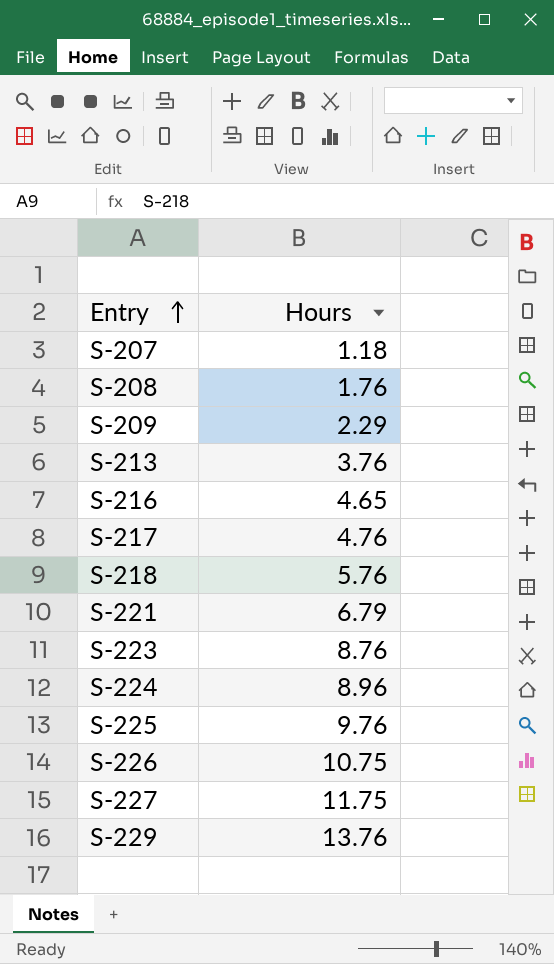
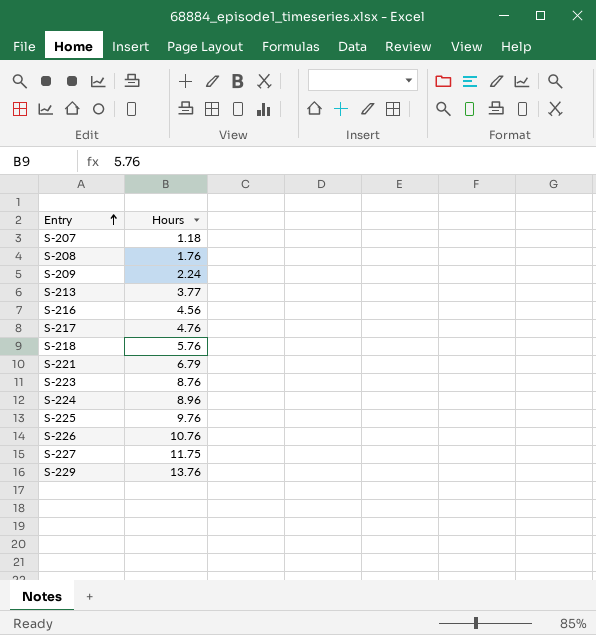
S-209 | Hours: 2.29 -> 2.24
S-213 | Hours: 3.76 -> 3.77
S-216 | Hours: 4.65 -> 4.56
S-226 | Hours: 10.75 -> 10.76

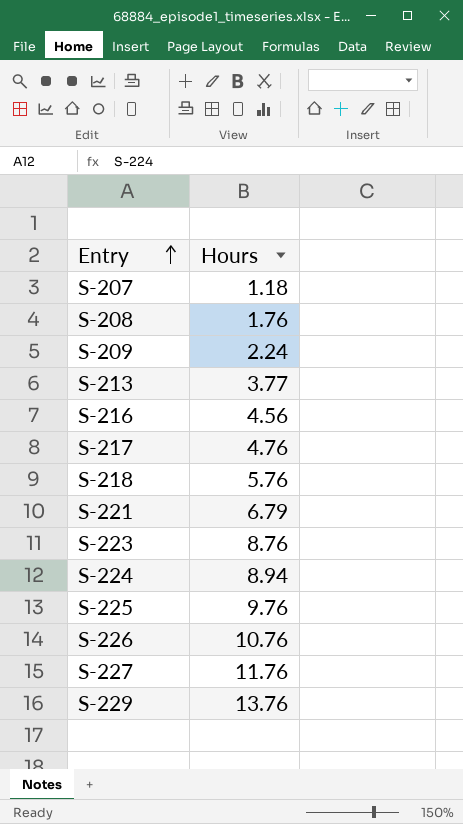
S-224 | Hours: 8.96 -> 8.94
S-227 | Hours: 11.75 -> 11.76

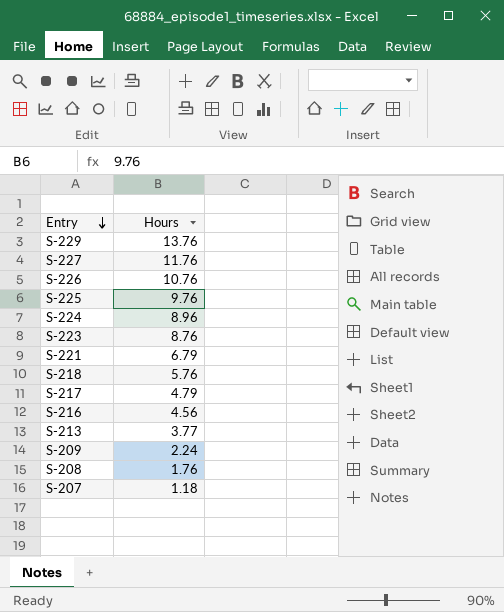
row order: Entry ascending -> Entry descending
S-224 | Hours: 8.94 -> 8.96
S-217 | Hours: 4.76 -> 4.79

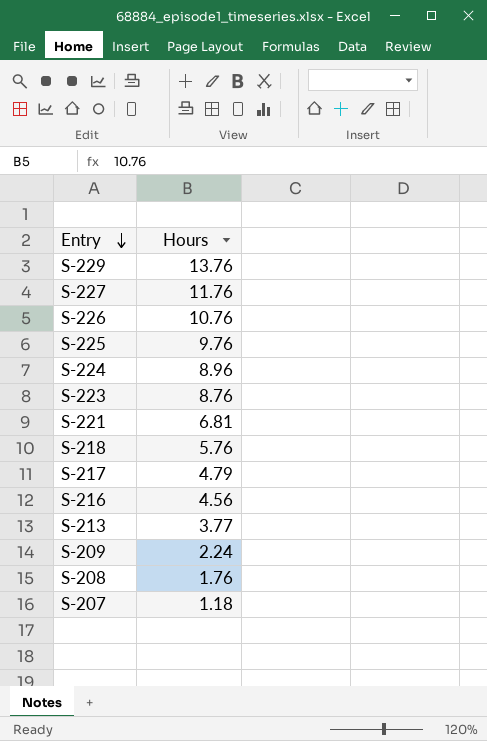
S-221 | Hours: 6.79 -> 6.81

